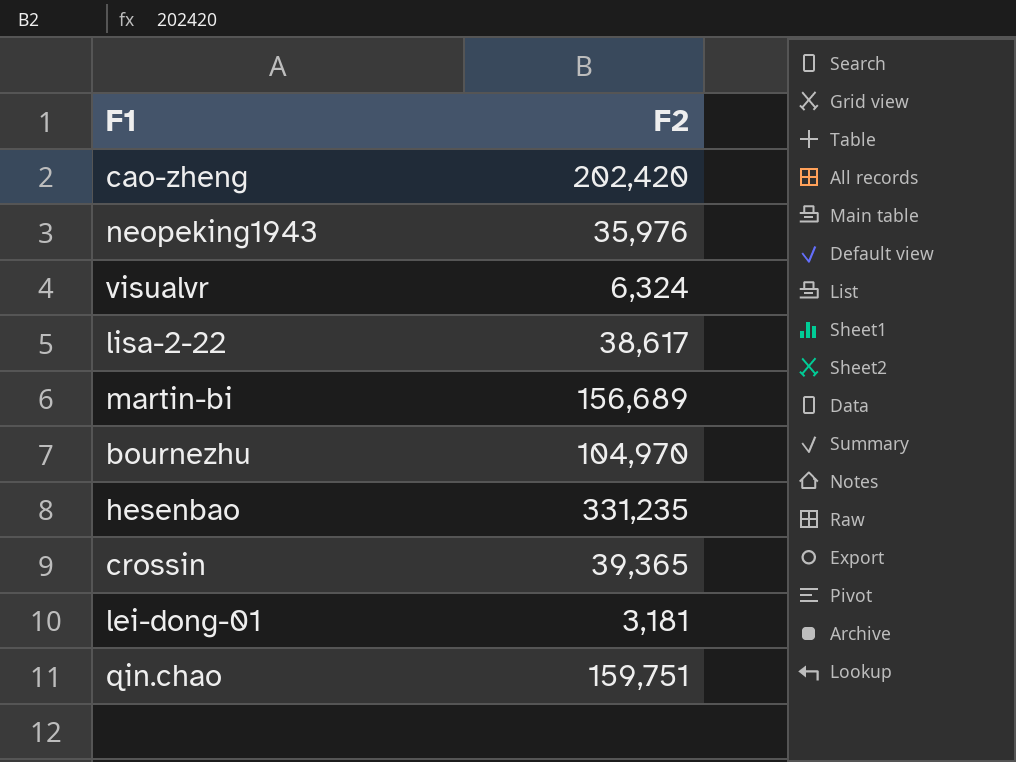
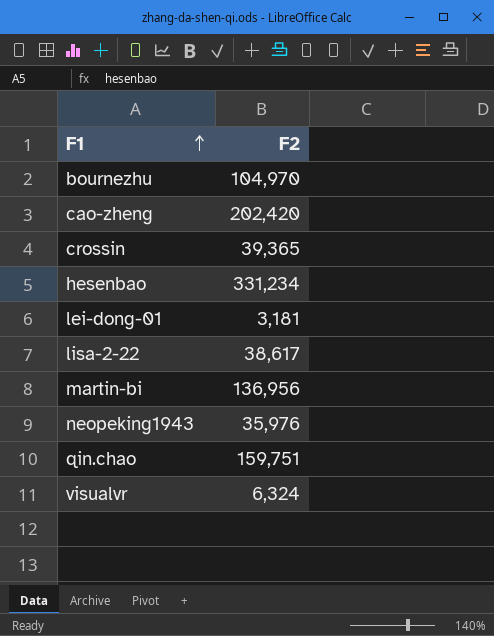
row order: none -> F1 ascending
hesenbao | F2: 331,235 -> 331,234
martin-bi | F2: 156,689 -> 136,956

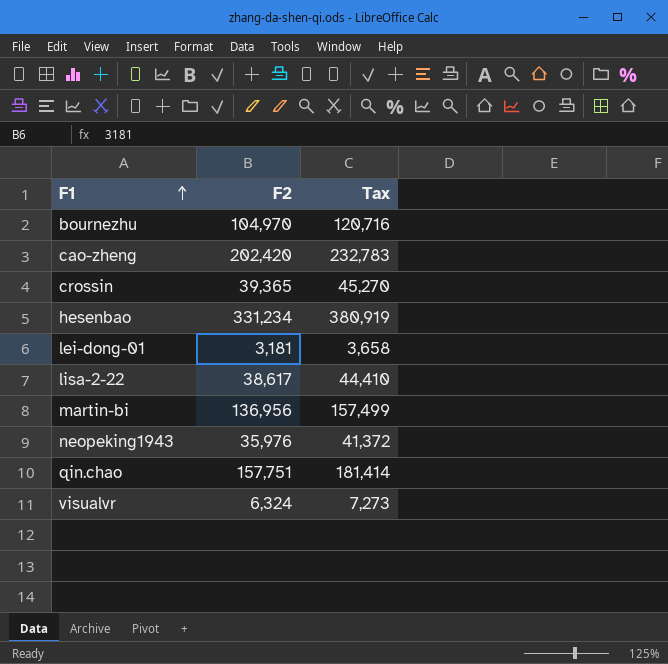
column Tax | formula: none -> [F2] * 1.15
qin.chao | F2: 159,751 -> 157,751

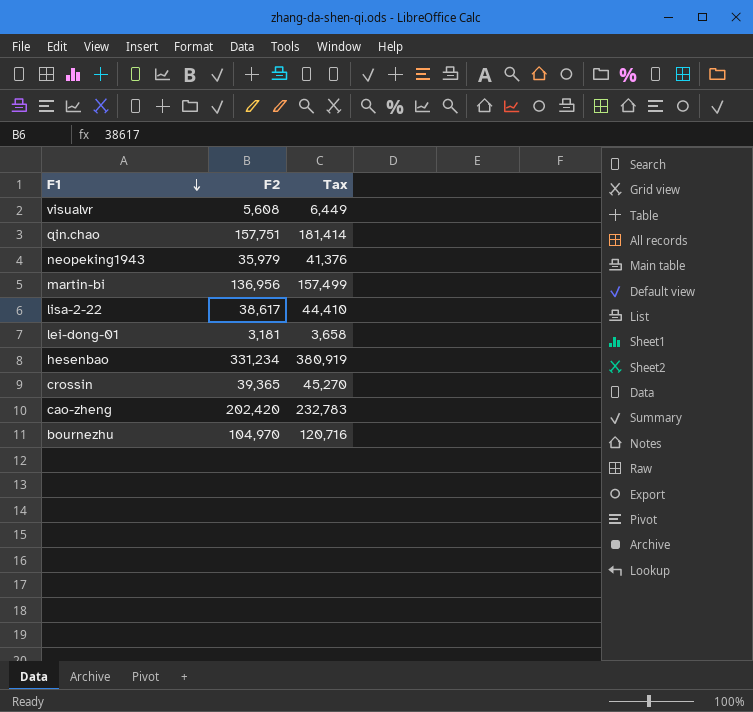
row order: F1 ascending -> F1 descending
visualvr | F2: 6,324 -> 5,608
visualvr | Tax: 7,273 -> 6,449
neopeking1943 | F2: 35,976 -> 35,979
neopeking1943 | Tax: 41,372 -> 41,376

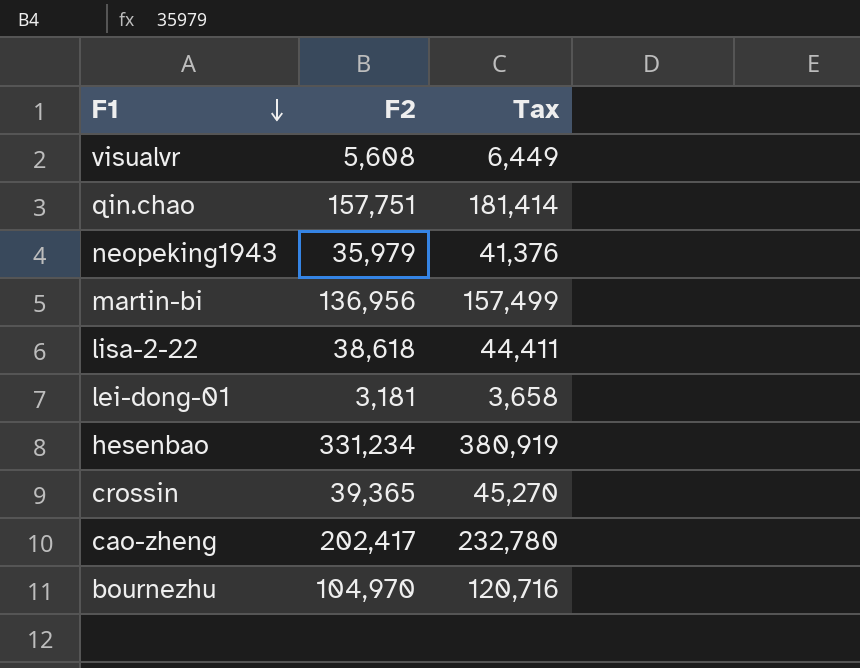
lisa-2-22 | F2: 38,617 -> 38,618
lisa-2-22 | Tax: 44,410 -> 44,411
cao-zheng | F2: 202,420 -> 202,417
cao-zheng | Tax: 232,783 -> 232,780

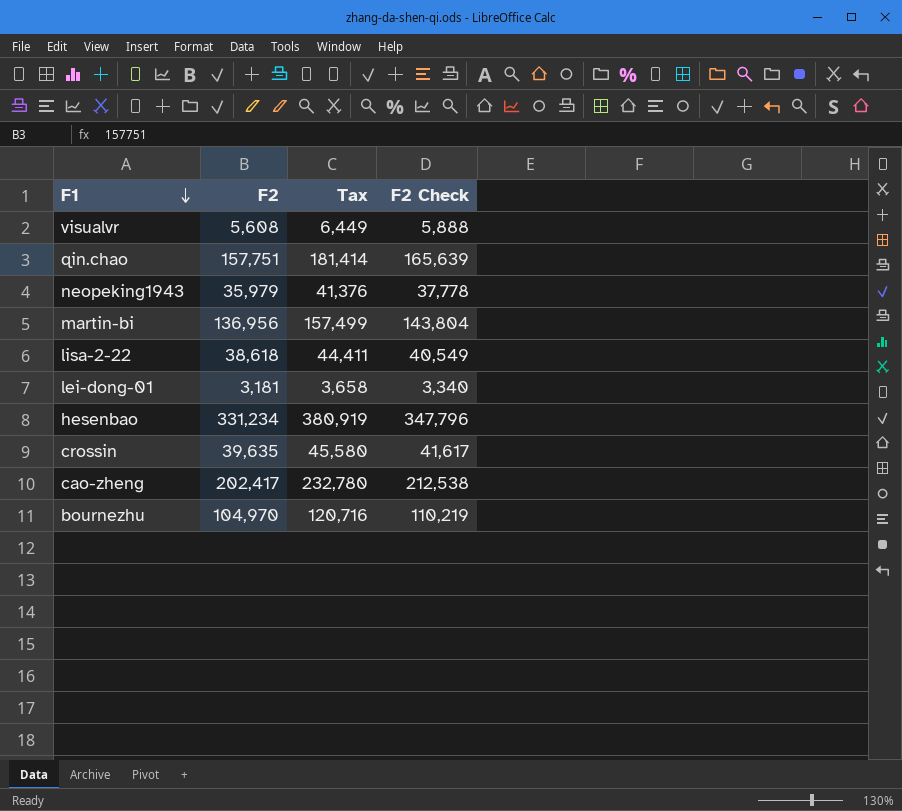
column F2 Check | formula: none -> [F2] * 1.05
crossin | F2: 39,365 -> 39,635
crossin | Tax: 45,270 -> 45,580

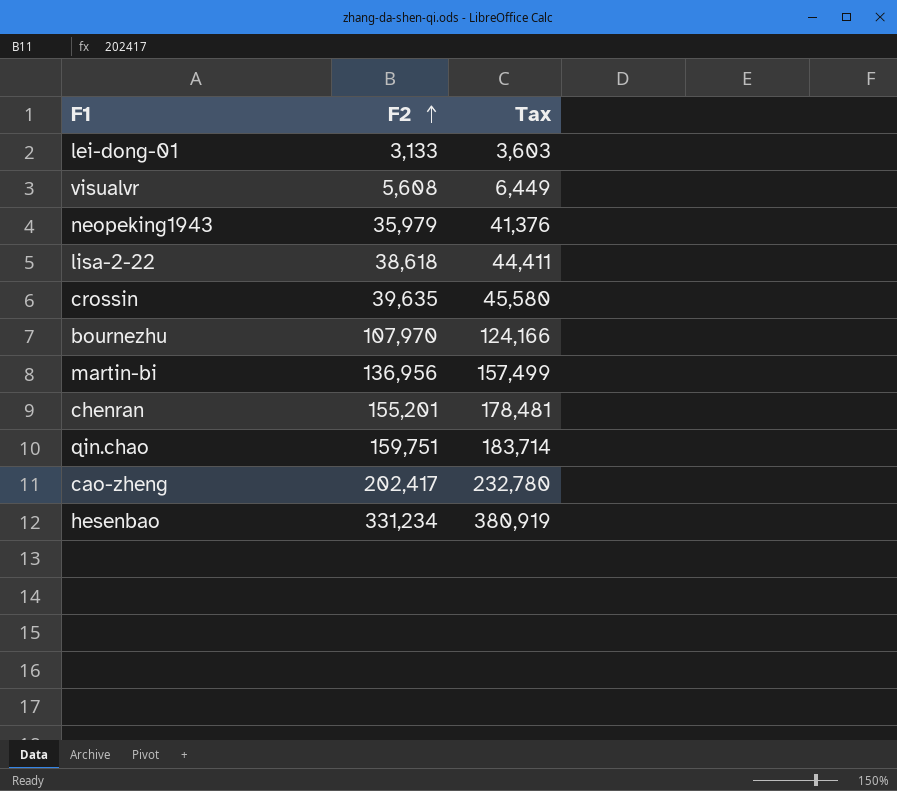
row order: F1 descending -> F2 ascending
column F2 Check | formula: [F2] * 1.05 -> none
lei-dong-01 | F2: 3,181 -> 3,133
lei-dong-01 | Tax: 3,658 -> 3,603
bournezhu | F2: 104,970 -> 107,970
bournezhu | Tax: 120,716 -> 124,166
row chenran: none -> 155,201 | 178,481
qin.chao | F2: 157,751 -> 159,751
qin.chao | Tax: 181,414 -> 183,714

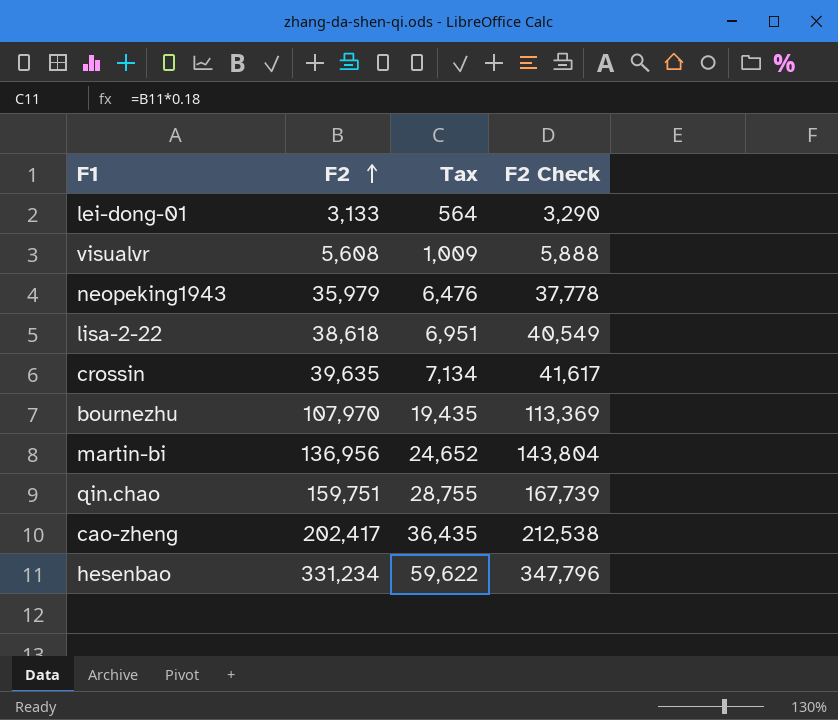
column Tax | formula: [F2] * 1.15 -> [F2] * 0.18
column F2 Check | formula: none -> [F2] * 1.05
row chenran: 155,201 | 178,481 -> none

